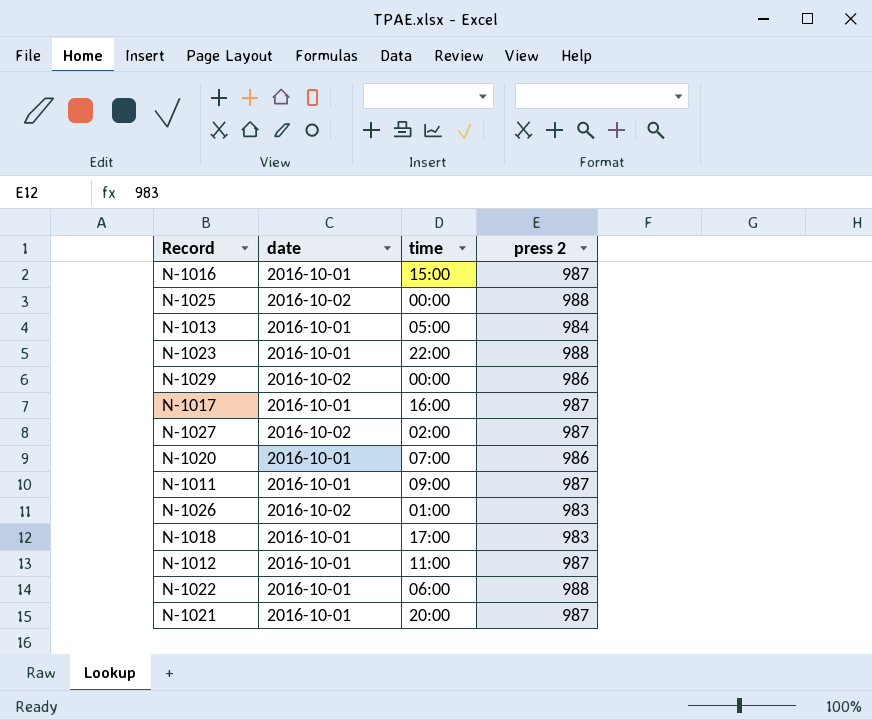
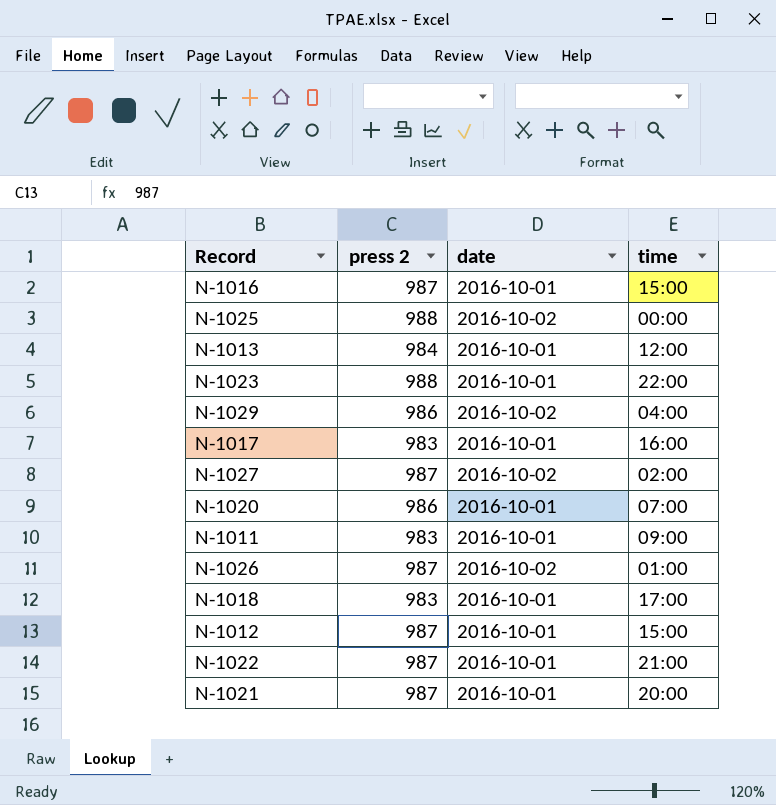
column press 2 | position: 4 -> 2
N-1013 | time: 05:00 -> 12:00
N-1029 | time: 00:00 -> 04:00
N-1017 | press 2: 987 -> 983
N-1011 | press 2: 987 -> 983
N-1026 | press 2: 983 -> 987
N-1012 | time: 11:00 -> 15:00
N-1022 | press 2: 988 -> 987
N-1022 | time: 06:00 -> 21:00

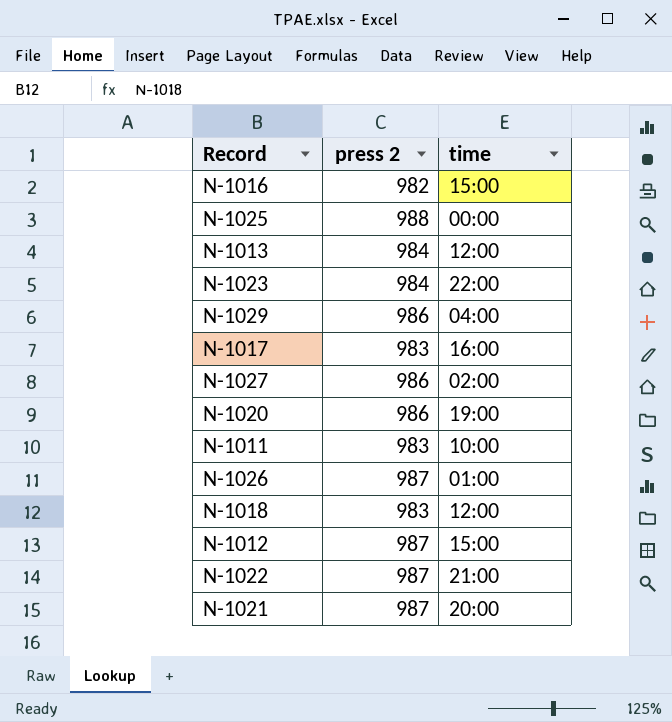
column date | position: 3 -> none
N-1016 | press 2: 987 -> 982
N-1023 | press 2: 988 -> 984
N-1027 | press 2: 987 -> 986
N-1020 | time: 07:00 -> 19:00
N-1011 | time: 09:00 -> 10:00
N-1018 | time: 17:00 -> 12:00

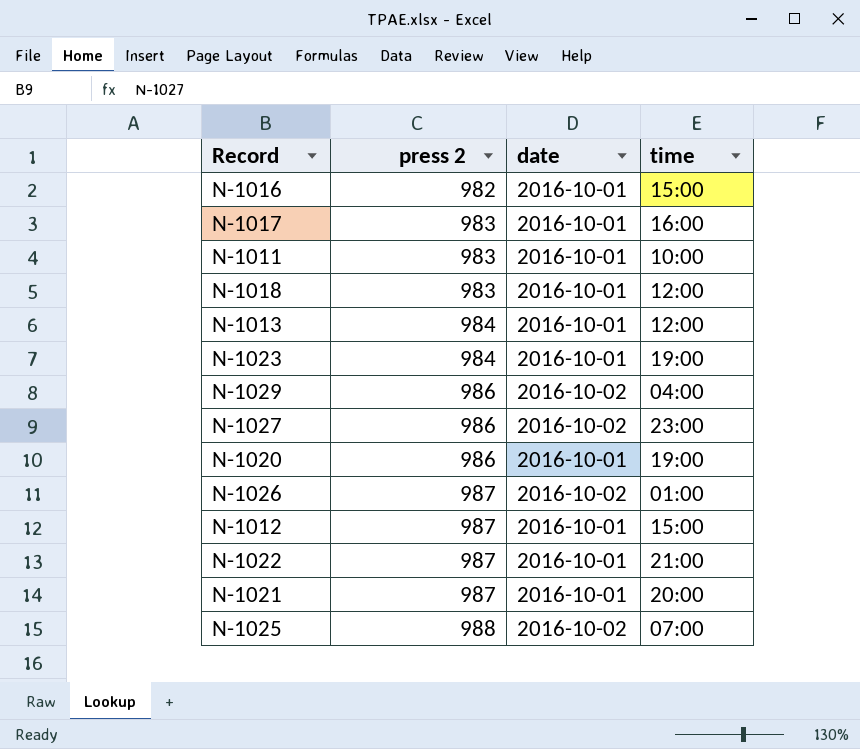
row order: none -> press 2 ascending
column date | position: none -> 3
N-1023 | time: 22:00 -> 19:00
N-1027 | time: 02:00 -> 23:00
N-1025 | time: 00:00 -> 07:00

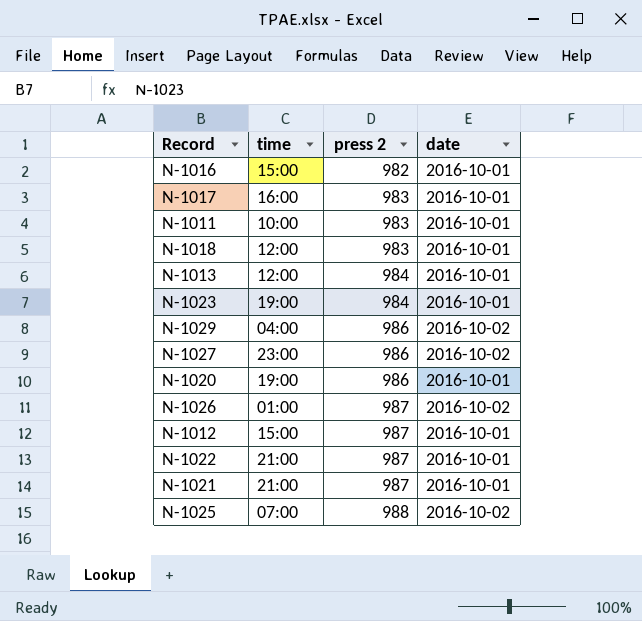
column time | position: 4 -> 2
N-1021 | time: 20:00 -> 21:00

